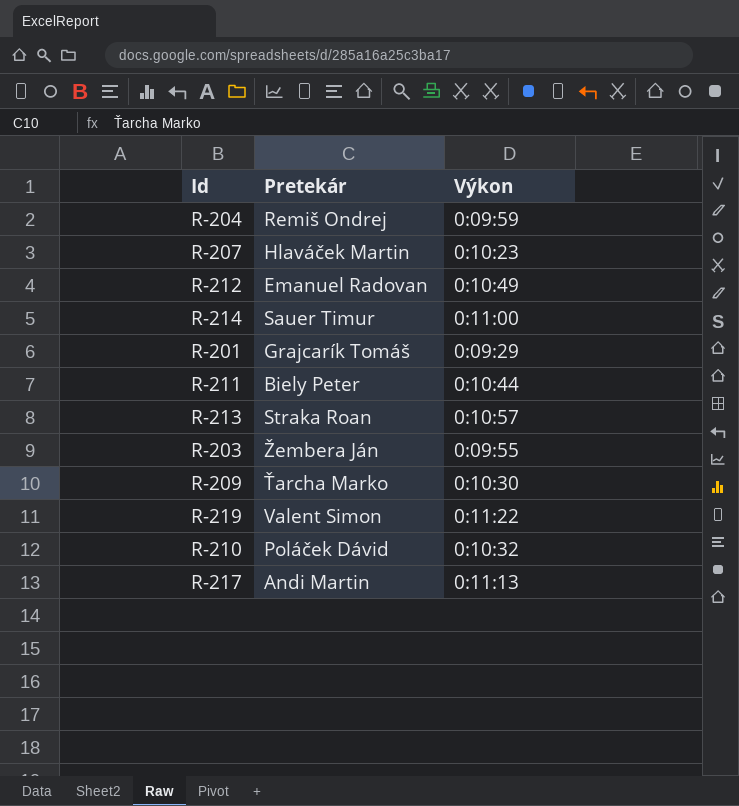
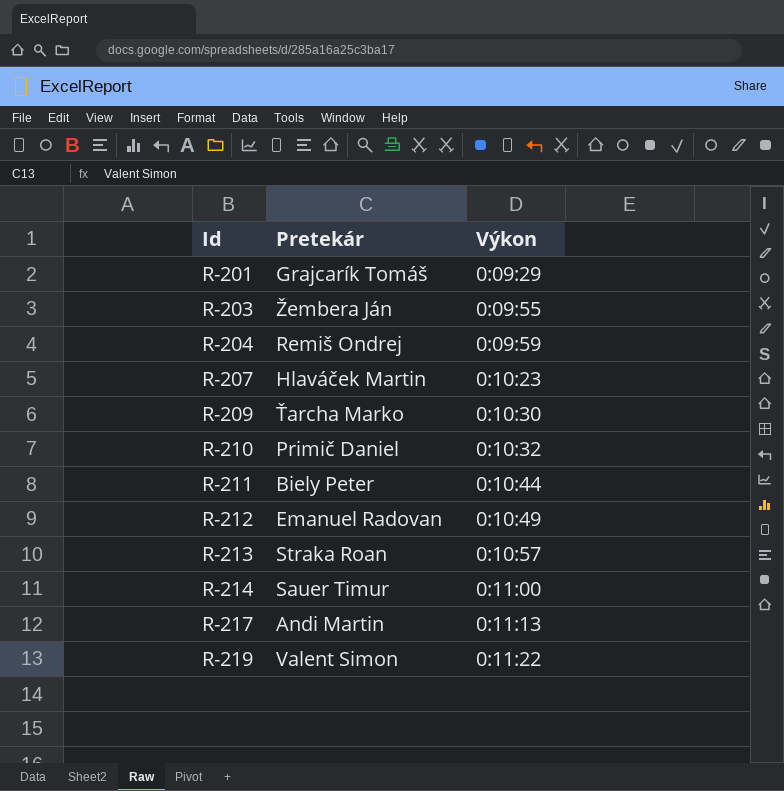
row order: none -> Id ascending
R-210 | Pretekár: Poláček Dávid -> Primič Daniel

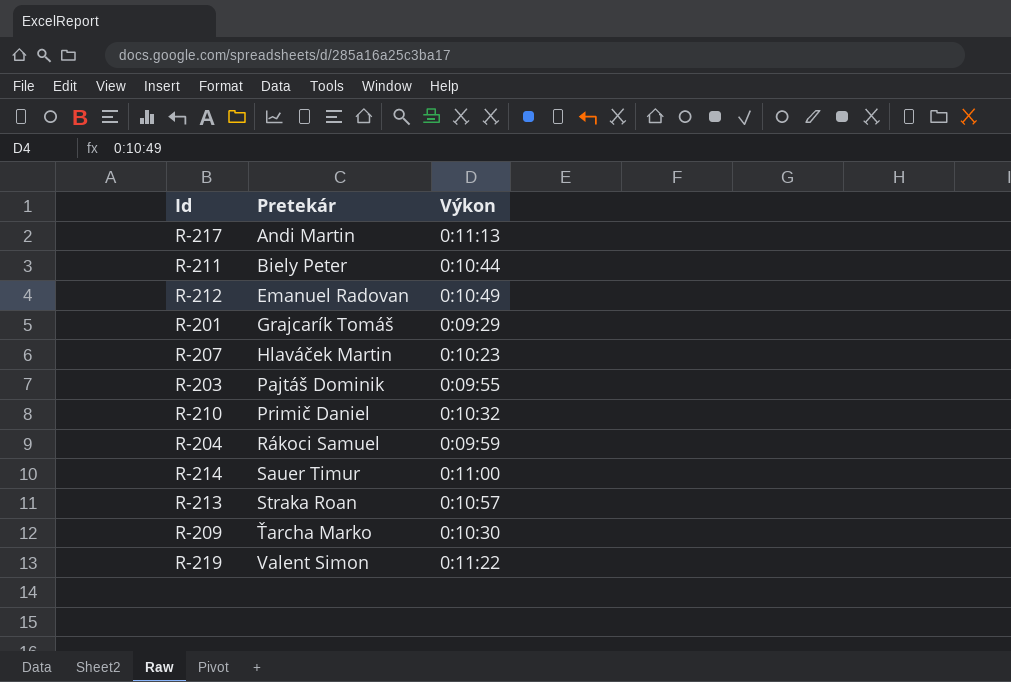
row order: Id ascending -> Pretekár ascending
R-203 | Pretekár: Žembera Ján -> Pajtáš Dominik
R-204 | Pretekár: Remiš Ondrej -> Rákoci Samuel

